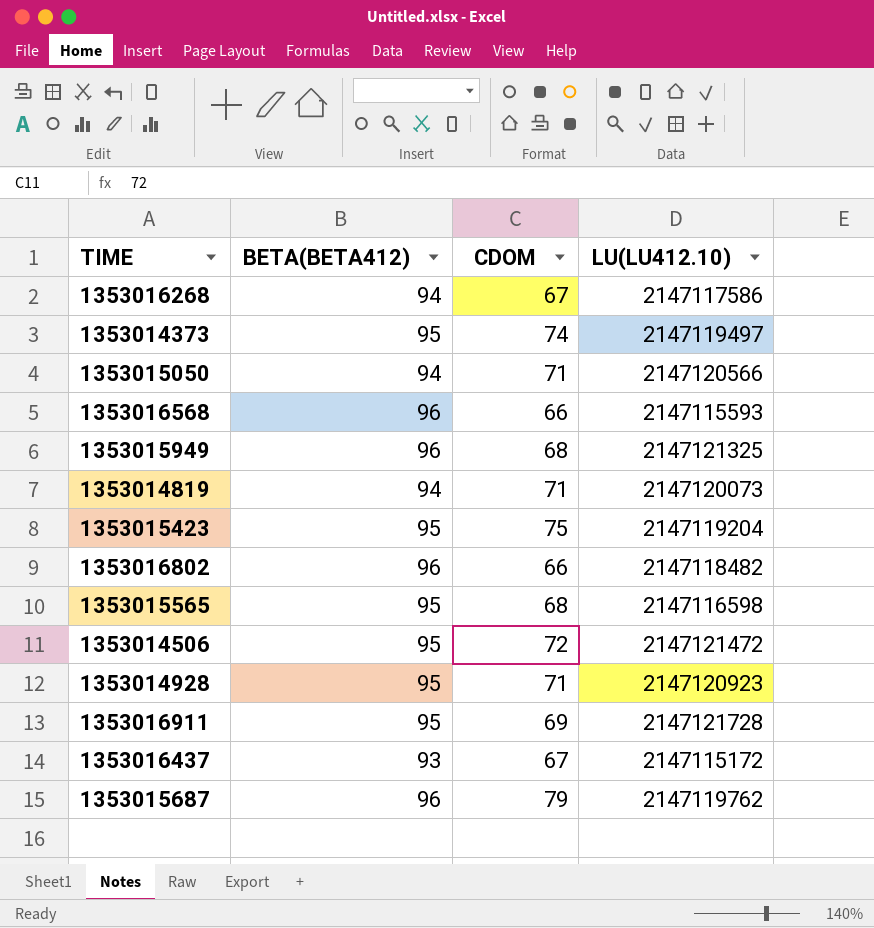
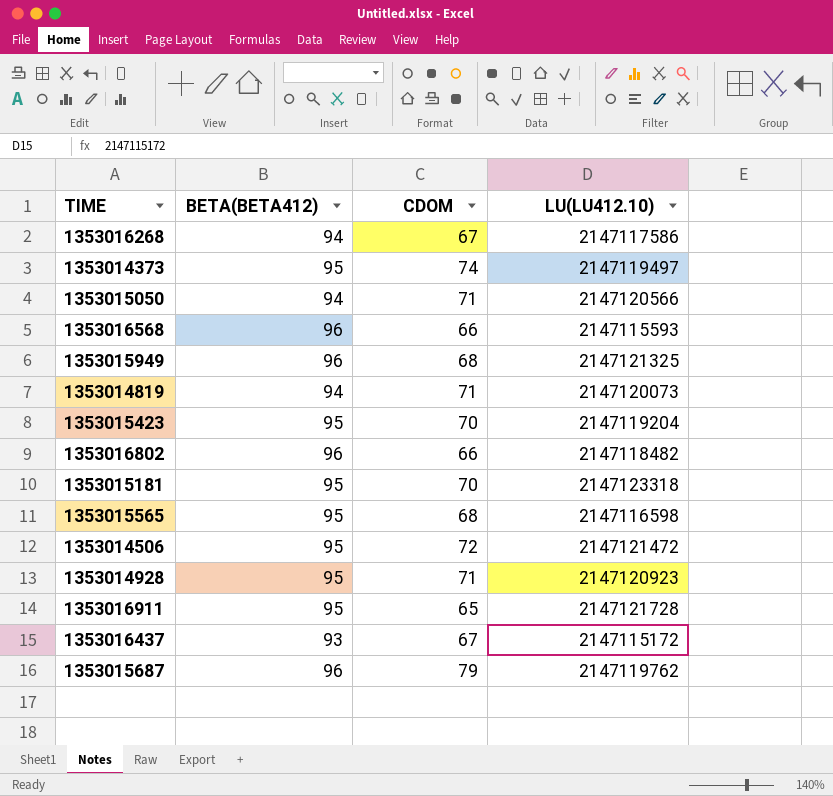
1353015423 | CDOM: 75 -> 70
row 1353015181: none -> 95 | 70 | 2147123318
1353016911 | CDOM: 69 -> 65

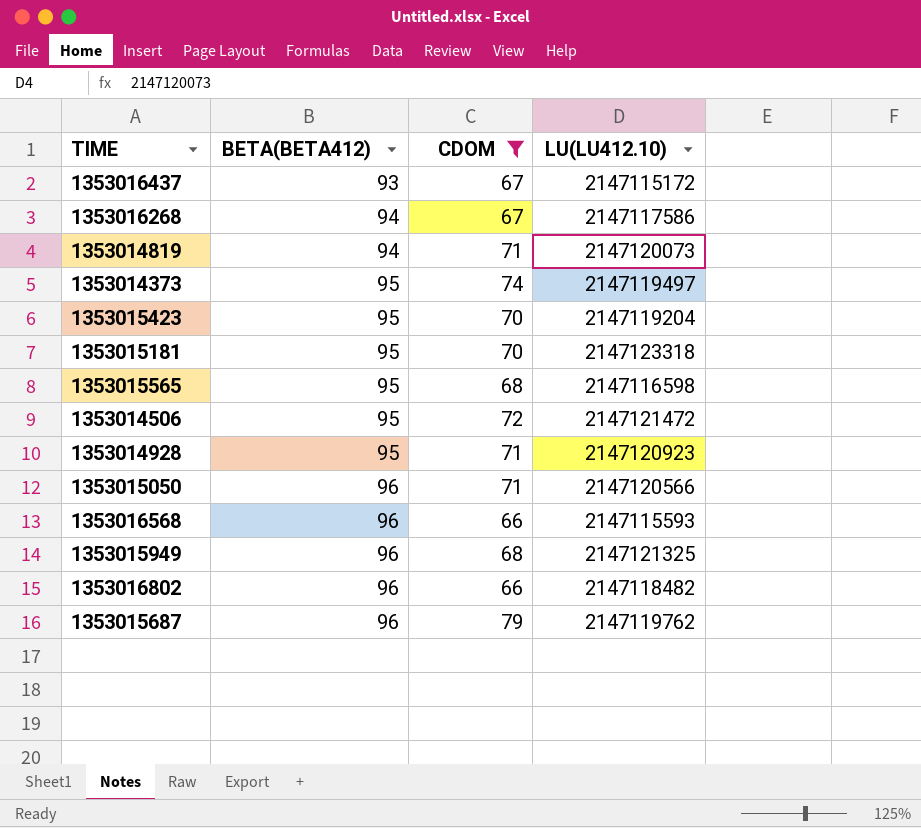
filter: none -> CDOM != 65
row order: none -> BETA(BETA412) ascending
1353015050 | BETA(BETA412): 94 -> 96

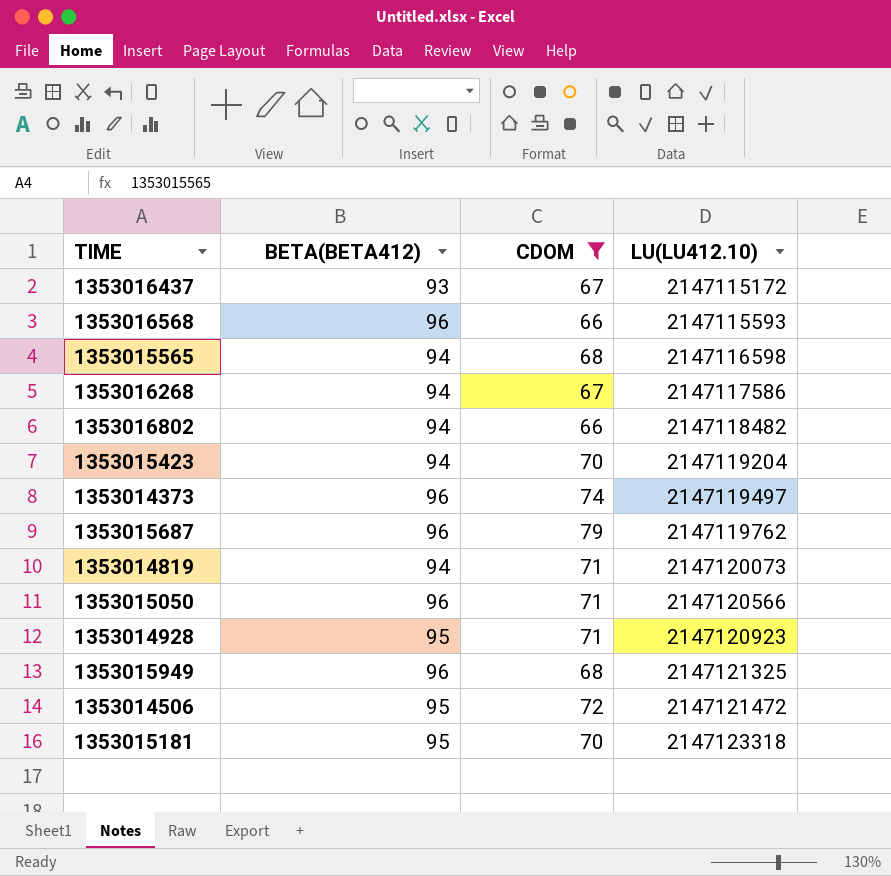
row order: BETA(BETA412) ascending -> LU(LU412.10) ascending
1353015565 | BETA(BETA412): 95 -> 94
1353016802 | BETA(BETA412): 96 -> 94
1353015423 | BETA(BETA412): 95 -> 94
1353014373 | BETA(BETA412): 95 -> 96

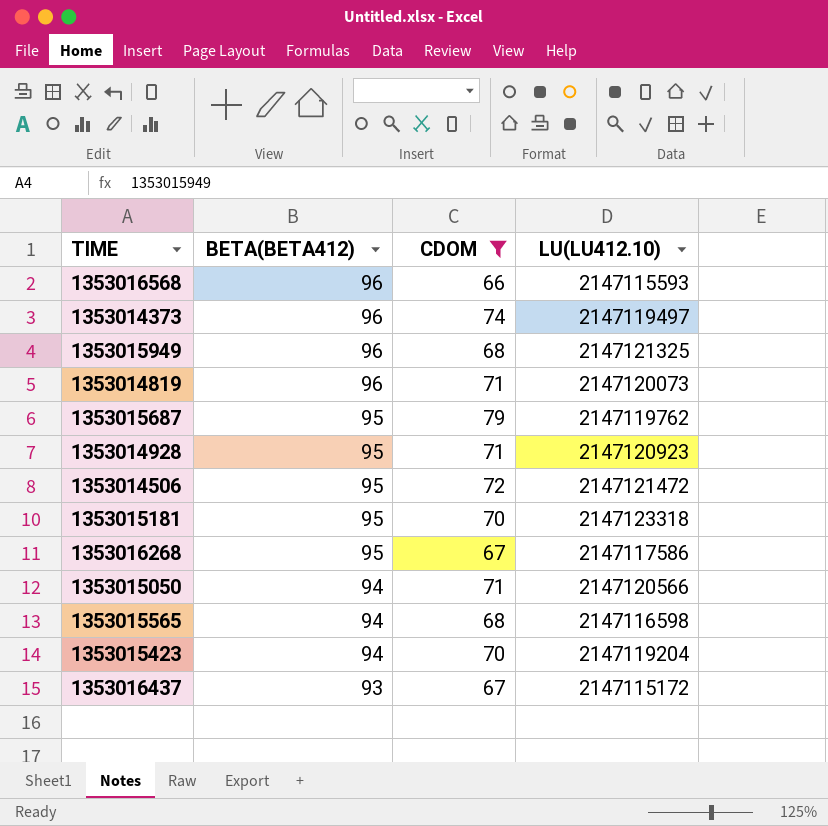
row order: LU(LU412.10) ascending -> BETA(BETA412) descending
row 1353016802: 94 | 66 | 2147118482 -> none
1353014819 | BETA(BETA412): 94 -> 96
1353015687 | BETA(BETA412): 96 -> 95
1353016268 | BETA(BETA412): 94 -> 95
1353015050 | BETA(BETA412): 96 -> 94

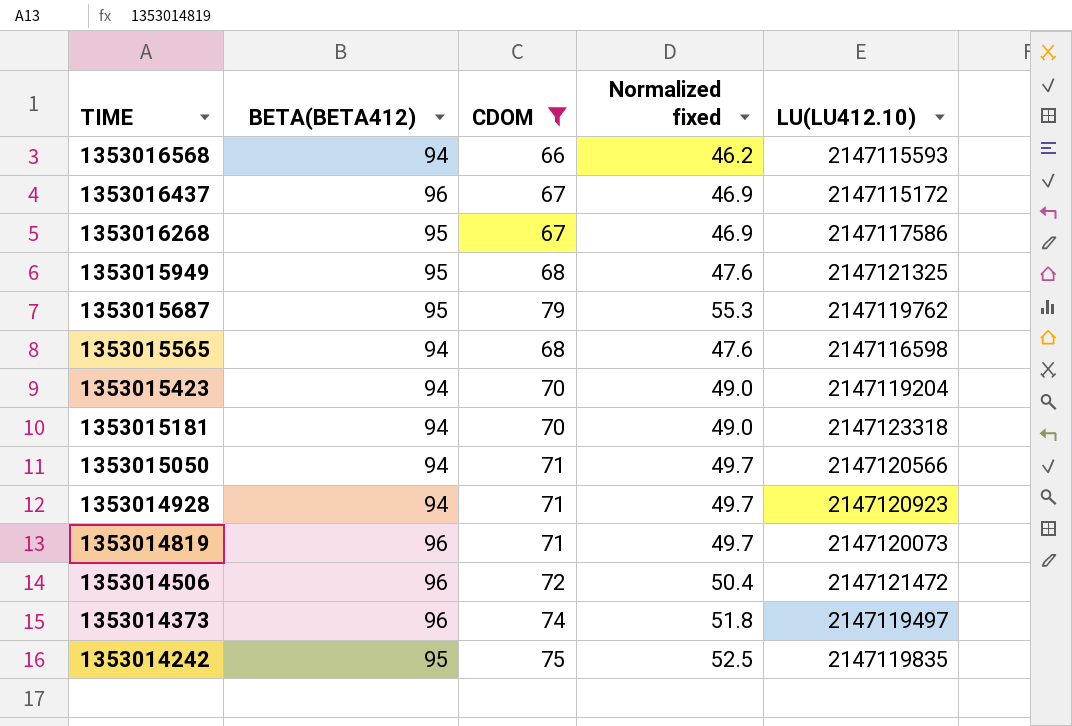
row order: BETA(BETA412) descending -> TIME descending
column Normalized fixed | formula: none -> [CDOM] * 0.7
1353016568 | BETA(BETA412): 96 -> 94
1353016437 | BETA(BETA412): 93 -> 96
1353015949 | BETA(BETA412): 96 -> 95
1353015181 | BETA(BETA412): 95 -> 94
1353014928 | BETA(BETA412): 95 -> 94
1353014506 | BETA(BETA412): 95 -> 96
row 1353014242: none -> 95 | 75 | 52.5 | 2147119835

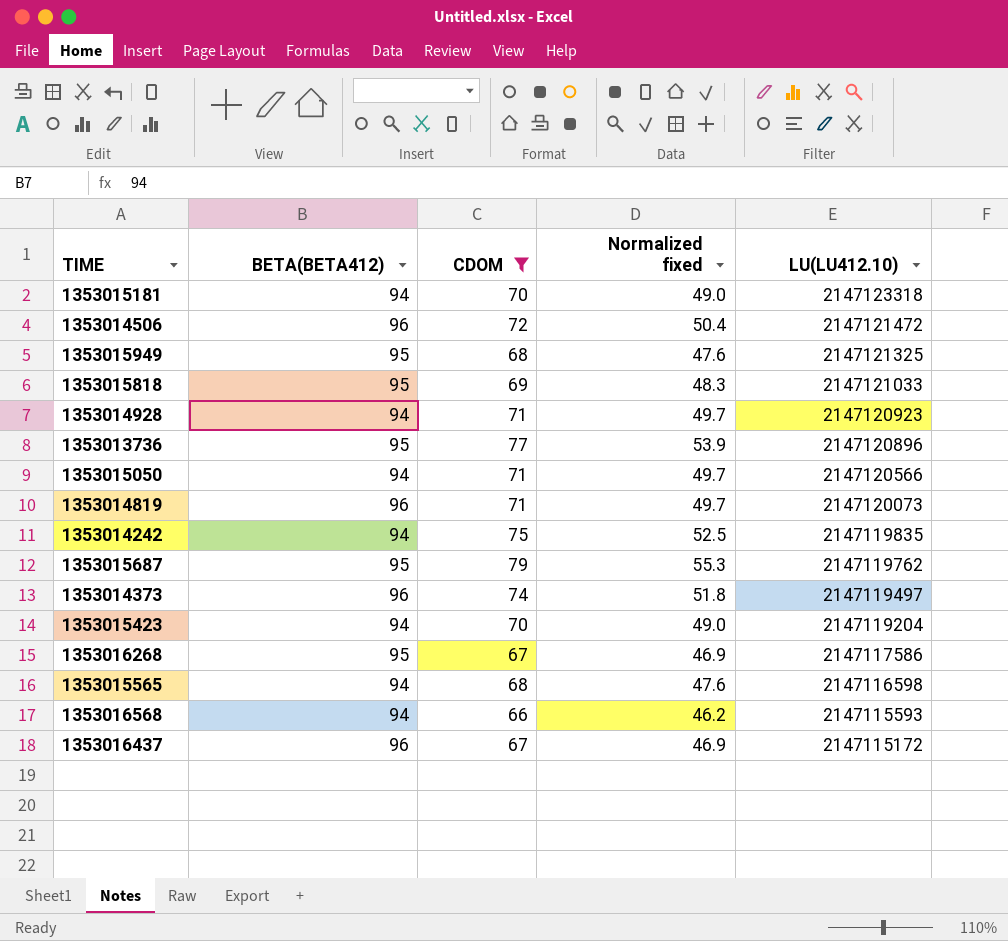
row order: TIME descending -> LU(LU412.10) descending
row 1353015818: none -> 95 | 69 | 48.3 | 2147121033
row 1353013736: none -> 95 | 77 | 53.9 | 2147120896
1353014242 | BETA(BETA412): 95 -> 94

